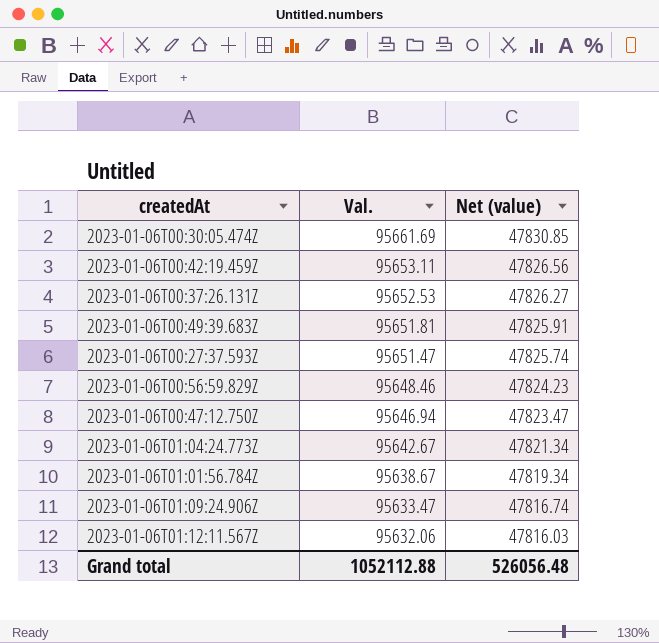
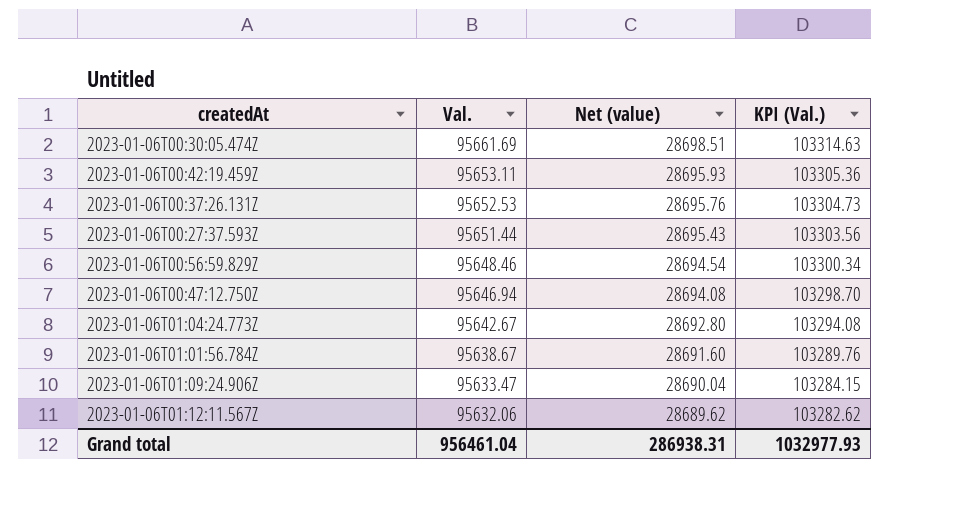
column Net (value) | formula: [Val.] * 0.5 -> [Val.] * 0.3
column KPI (Val.) | formula: none -> [Val.] * 1.08
row 2023-01-06T00:49:39.683Z: 95651.81 | 47825.91 -> none
2023-01-06T00:27:37.593Z | Val.: 95651.47 -> 95651.44
Grand total | Val.: 1052112.88 -> 956461.04
Grand total | Net (value): 526056.48 -> 286938.31

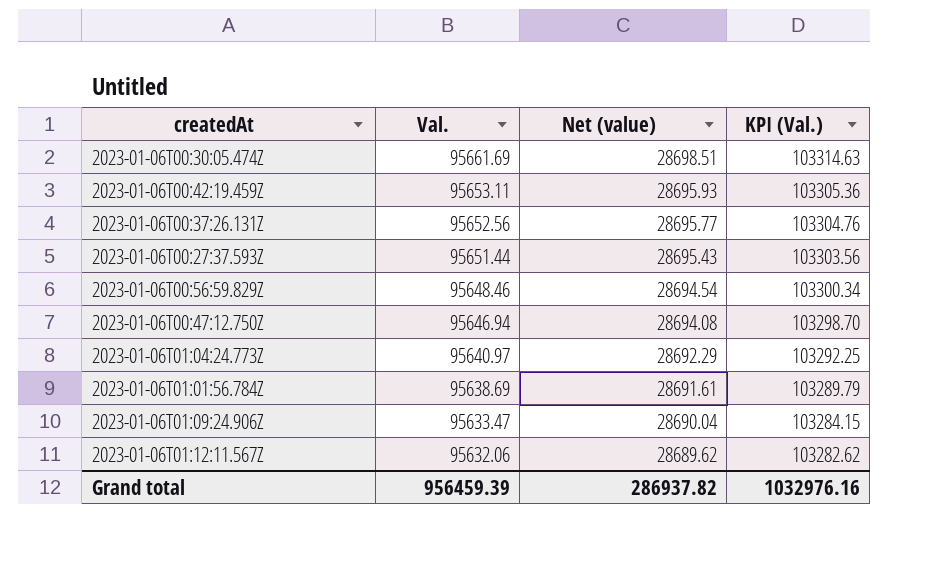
2023-01-06T00:37:26.131Z | Val.: 95652.53 -> 95652.56
2023-01-06T00:37:26.131Z | Net (value): 28695.76 -> 28695.77
2023-01-06T00:37:26.131Z | KPI (Val.): 103304.73 -> 103304.76
2023-01-06T01:04:24.773Z | Val.: 95642.67 -> 95640.97
2023-01-06T01:04:24.773Z | Net (value): 28692.80 -> 28692.29
2023-01-06T01:04:24.773Z | KPI (Val.): 103294.08 -> 103292.25
2023-01-06T01:01:56.784Z | Val.: 95638.67 -> 95638.69
2023-01-06T01:01:56.784Z | Net (value): 28691.60 -> 28691.61
2023-01-06T01:01:56.784Z | KPI (Val.): 103289.76 -> 103289.79
Grand total | Val.: 956461.04 -> 956459.39
Grand total | Net (value): 286938.31 -> 286937.82
Grand total | KPI (Val.): 1032977.93 -> 1032976.16

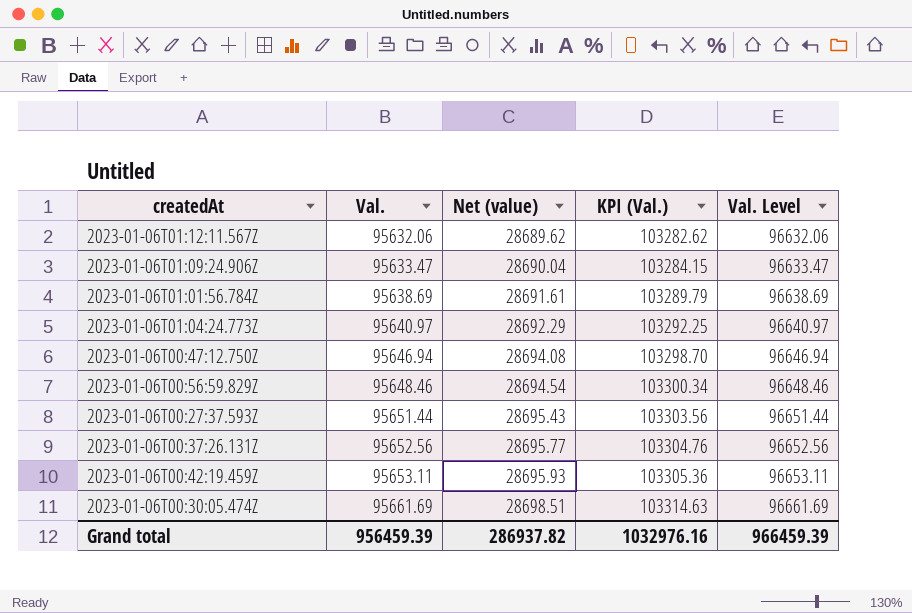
row order: Val. descending -> Val. ascending
column Val. Level | formula: none -> [Val.] + 1000

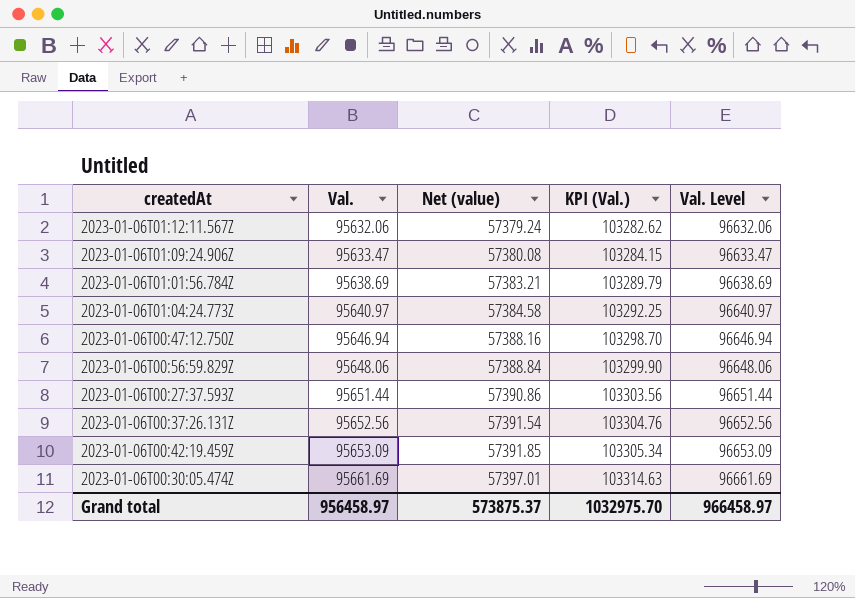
column Net (value) | formula: [Val.] * 0.3 -> [Val.] * 0.6
2023-01-06T00:56:59.829Z | Val.: 95648.46 -> 95648.06
2023-01-06T00:56:59.829Z | KPI (Val.): 103300.34 -> 103299.90
2023-01-06T00:56:59.829Z | Val. Level: 96648.46 -> 96648.06
2023-01-06T00:42:19.459Z | Val.: 95653.11 -> 95653.09
2023-01-06T00:42:19.459Z | KPI (Val.): 103305.36 -> 103305.34
2023-01-06T00:42:19.459Z | Val. Level: 96653.11 -> 96653.09
Grand total | Val.: 956459.39 -> 956458.97
Grand total | Net (value): 286937.82 -> 573875.37
Grand total | KPI (Val.): 1032976.16 -> 1032975.70
Grand total | Val. Level: 966459.39 -> 966458.97

